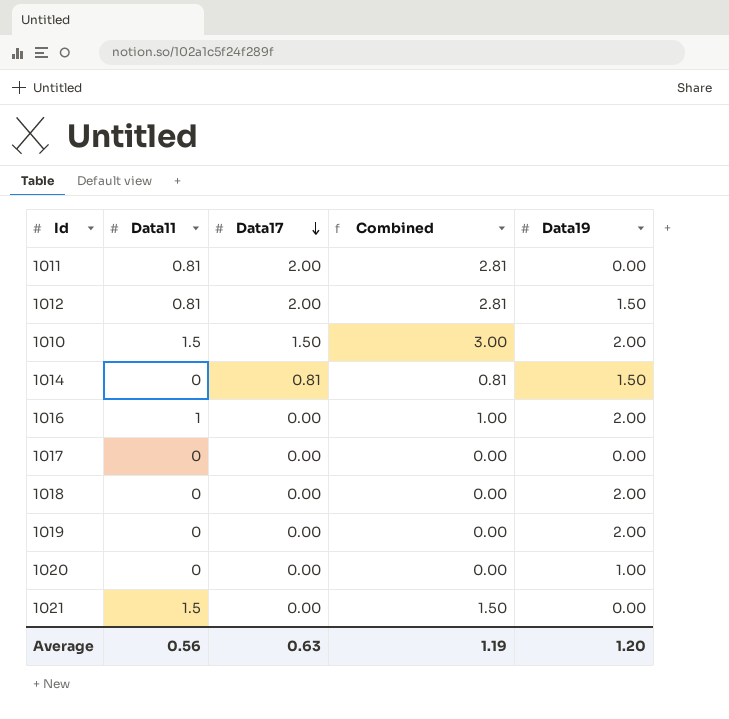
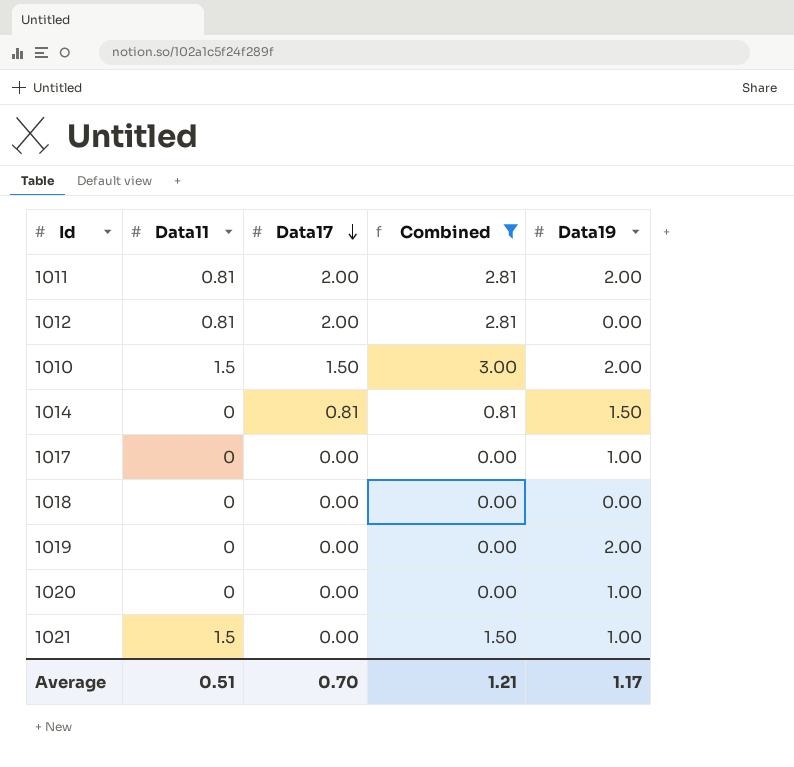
filter: none -> Combined != 1.00
1011 | Data19: 0.00 -> 2.00
1012 | Data19: 1.50 -> 0.00
1017 | Data19: 0.00 -> 1.00
1018 | Data19: 2.00 -> 0.00
1021 | Data19: 0.00 -> 1.00
Average | Data11: 0.56 -> 0.51
Average | Data17: 0.63 -> 0.70
Average | Combined: 1.19 -> 1.21
Average | Data19: 1.20 -> 1.17

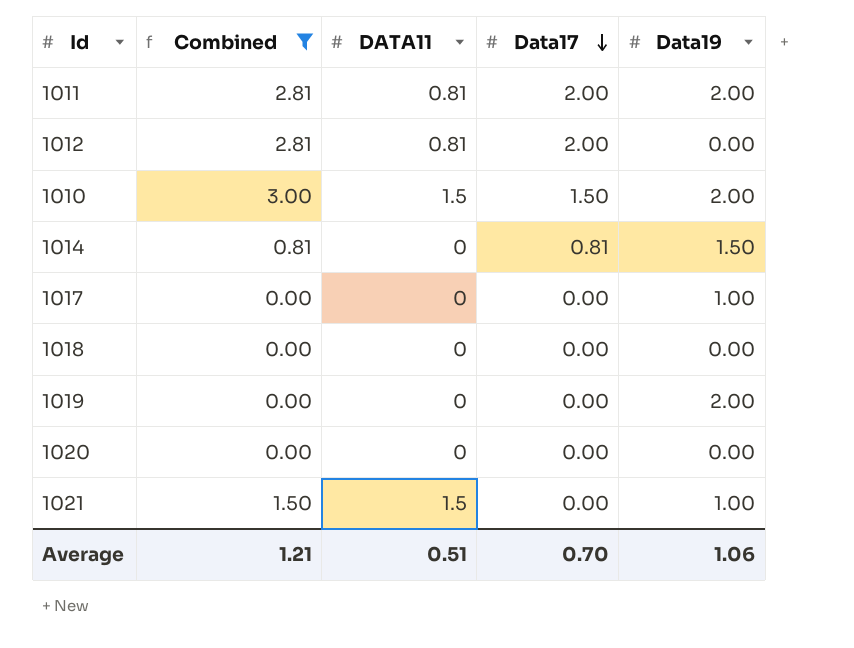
column Combined | position: 4 -> 2
column name: Data11 -> DATA11
1020 | Data19: 1.00 -> 0.00
Average | Data19: 1.17 -> 1.06

